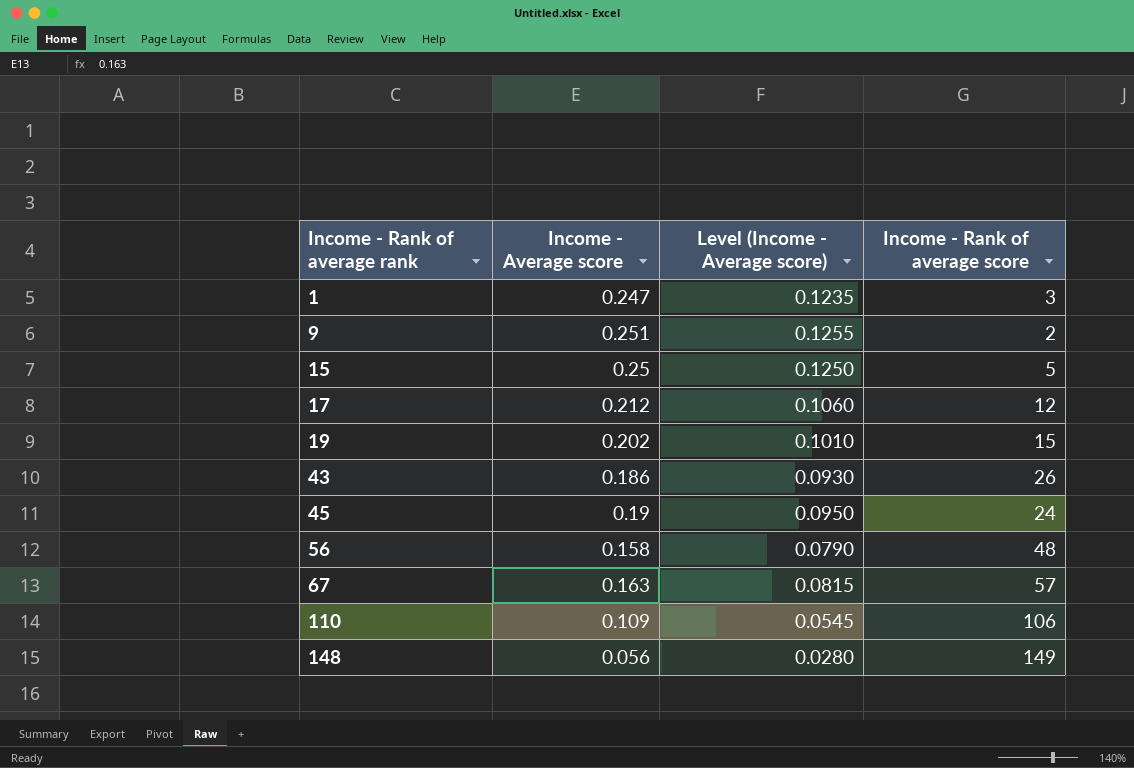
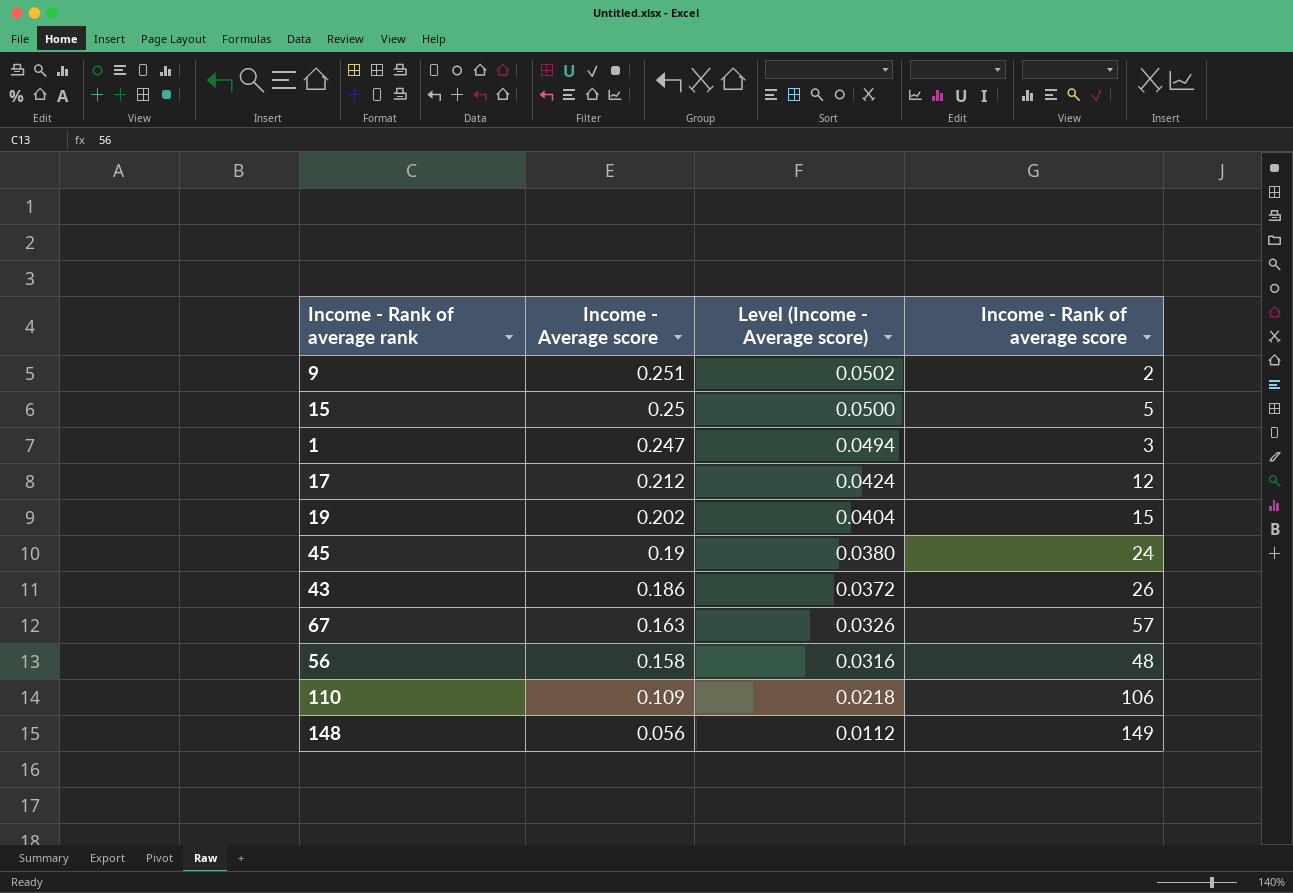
row order: Income - Rank of average rank ascending -> Income - Average score descending
column Level (Income - Average score) | formula: [Income - Average score] * 0.5 -> [Income - Average score] * 0.2

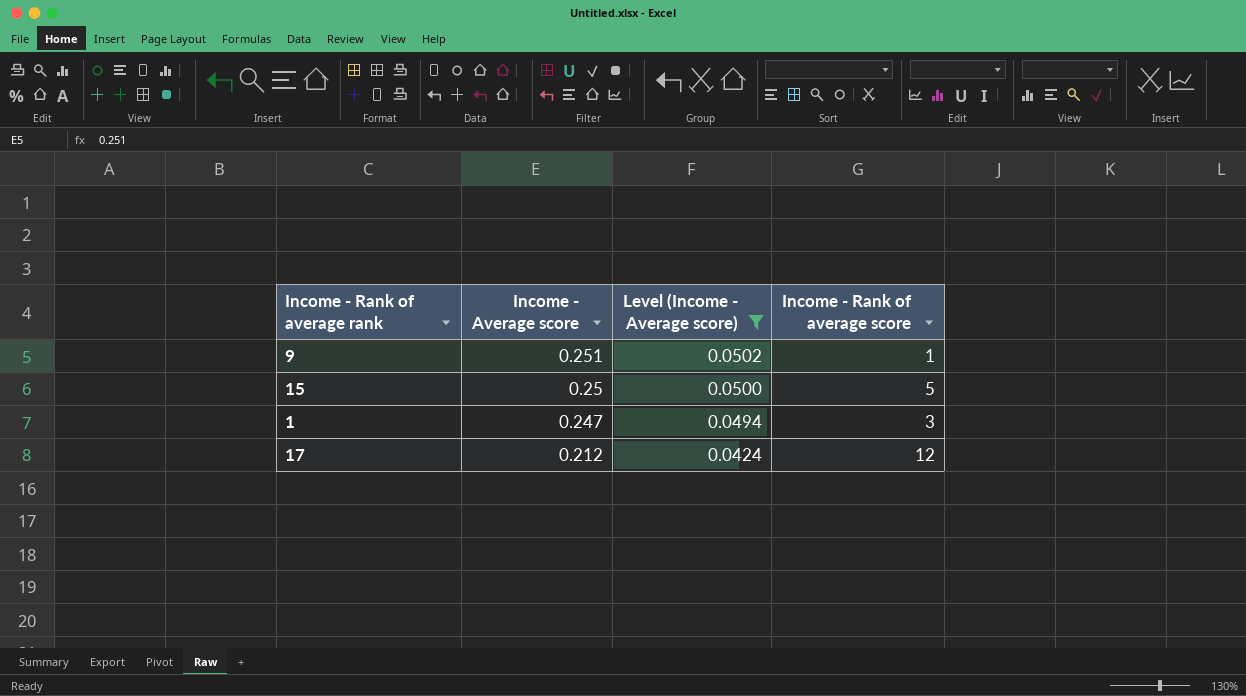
filter: none -> Level (Income - Average score) >= 0.0424
9 | Income - Rank of average score: 2 -> 1

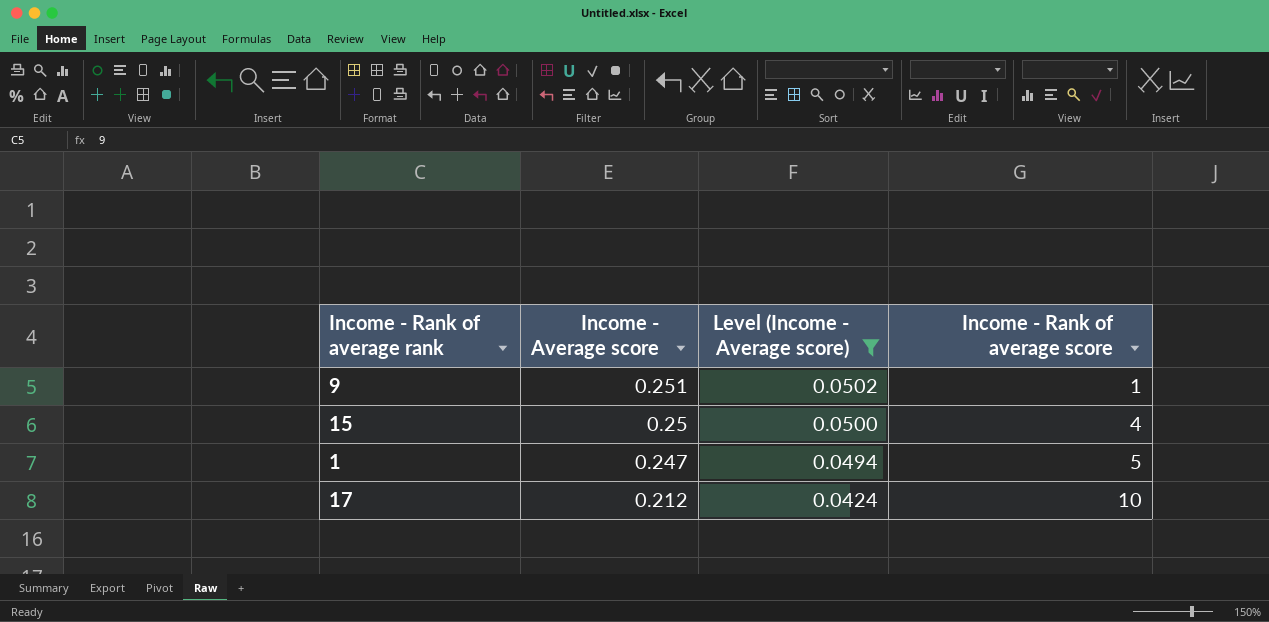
15 | Income - Rank of average score: 5 -> 4
1 | Income - Rank of average score: 3 -> 5
17 | Income - Rank of average score: 12 -> 10

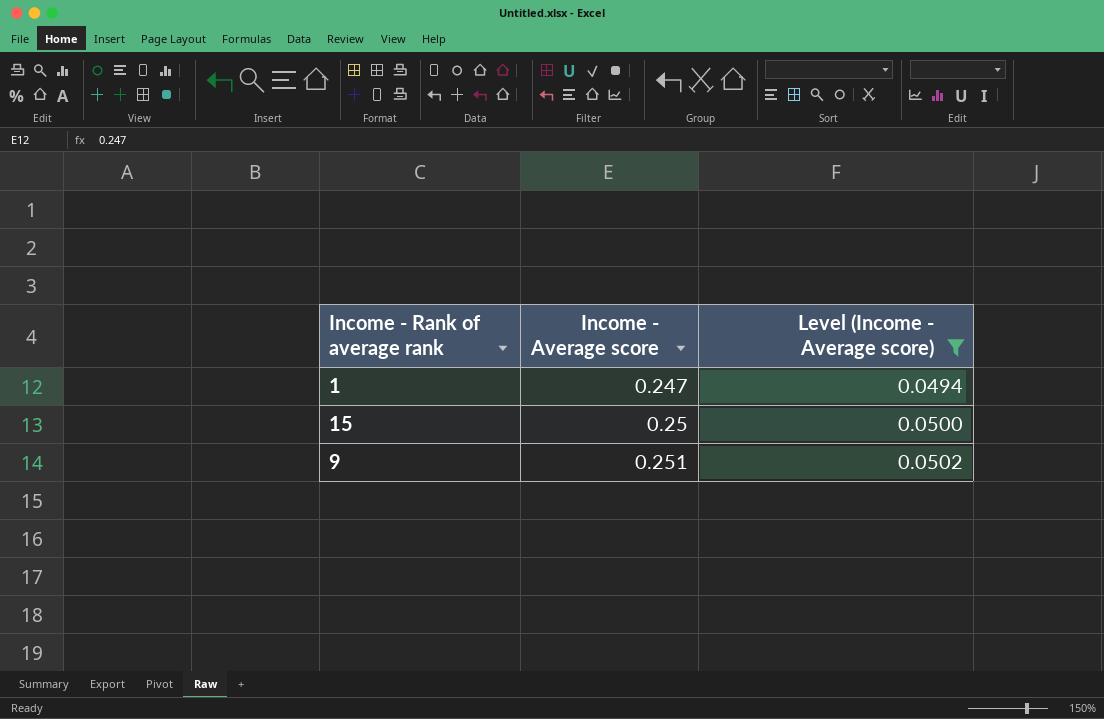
row order: Income - Average score descending -> Income - Average score ascending
column Income - Rank of average score | position: 4 -> none
row 17: 0.212 | 0.0424 | 10 -> none

